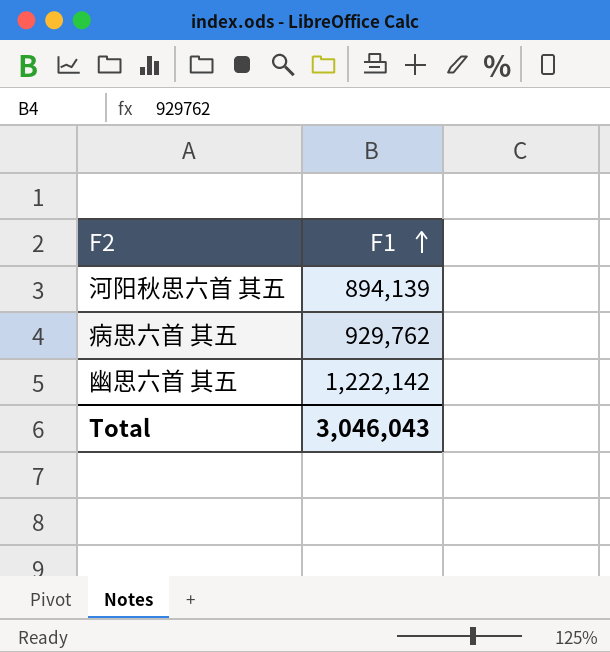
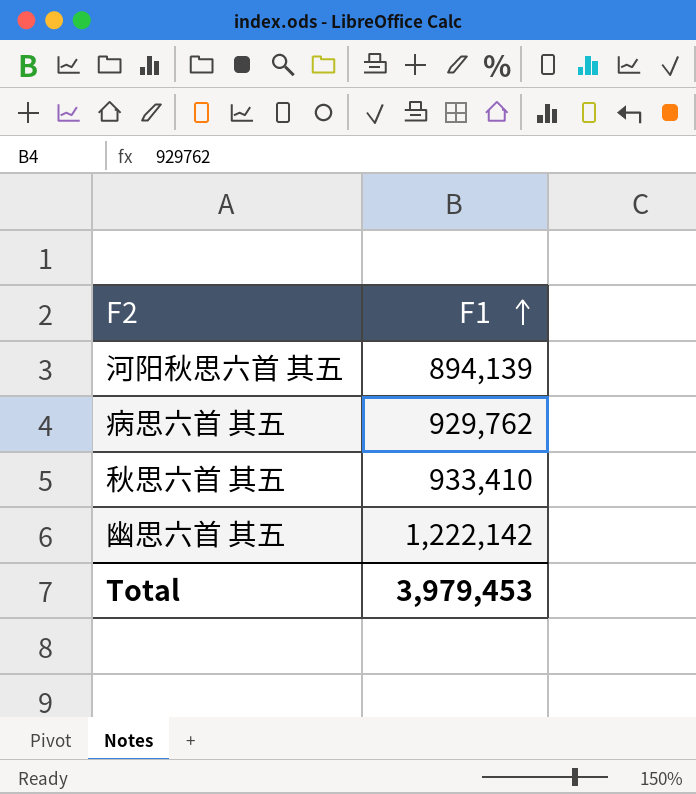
row 秋思六首 其五: none -> 933,410
Total | F1: 3,046,043 -> 3,979,453

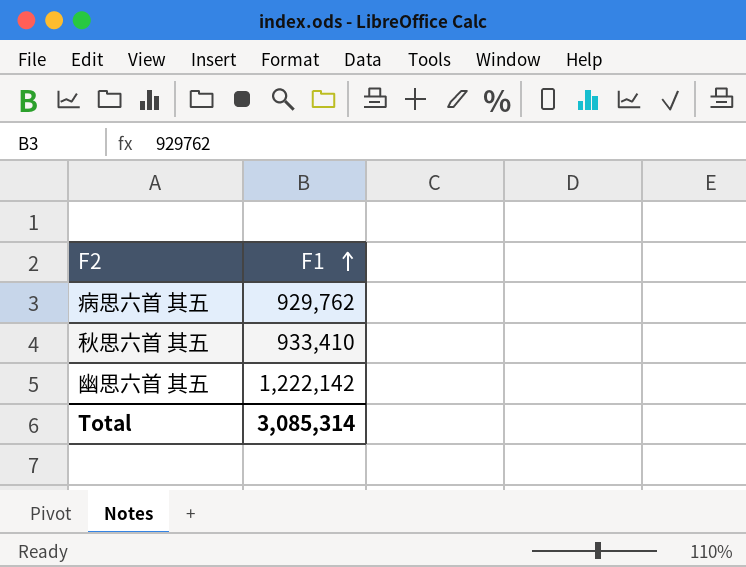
row 河阳秋思六首 其五: 894,139 -> none
Total | F1: 3,979,453 -> 3,085,314

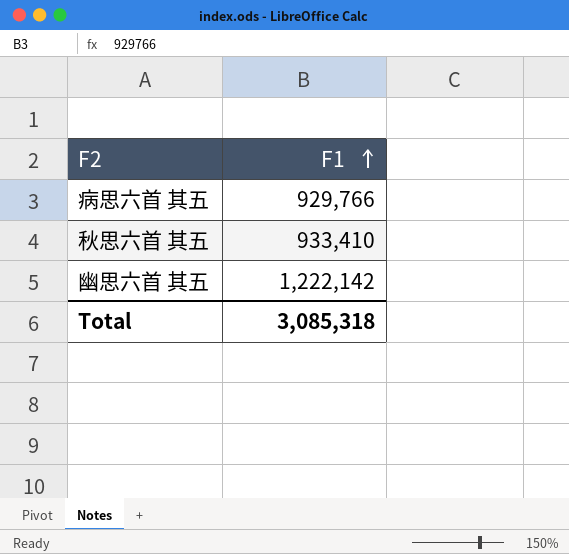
病思六首 其五 | F1: 929,762 -> 929,766
Total | F1: 3,085,314 -> 3,085,318

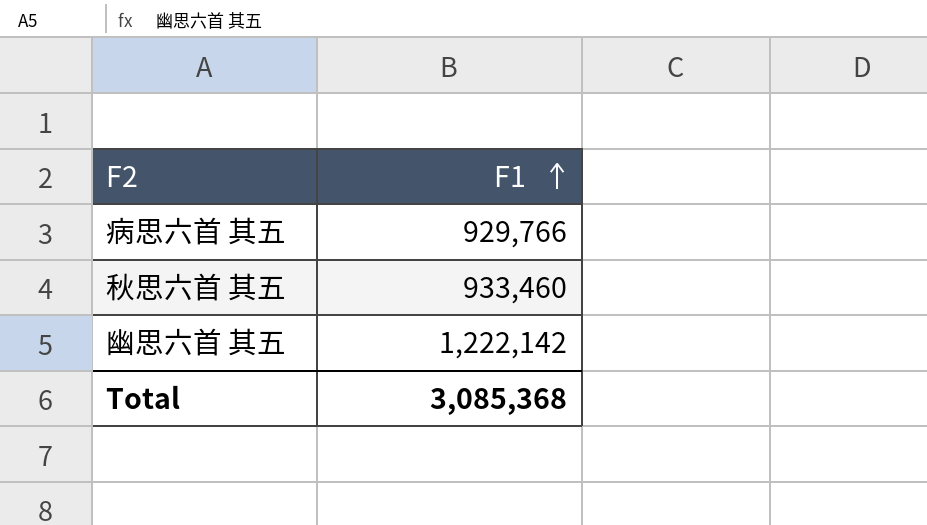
秋思六首 其五 | F1: 933,410 -> 933,460
Total | F1: 3,085,318 -> 3,085,368

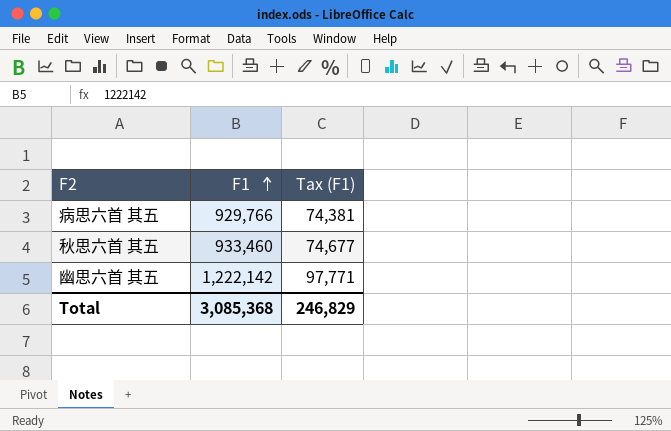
column Tax (F1) | formula: none -> [F1] * 0.08

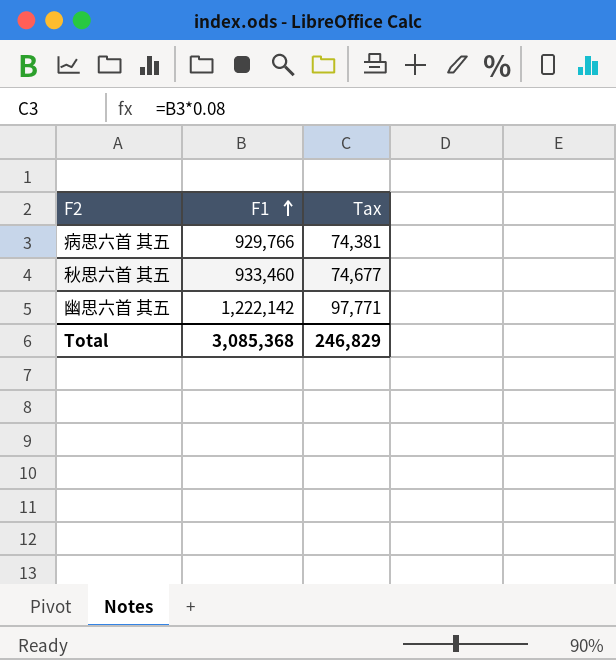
column name: Tax (F1) -> Tax

